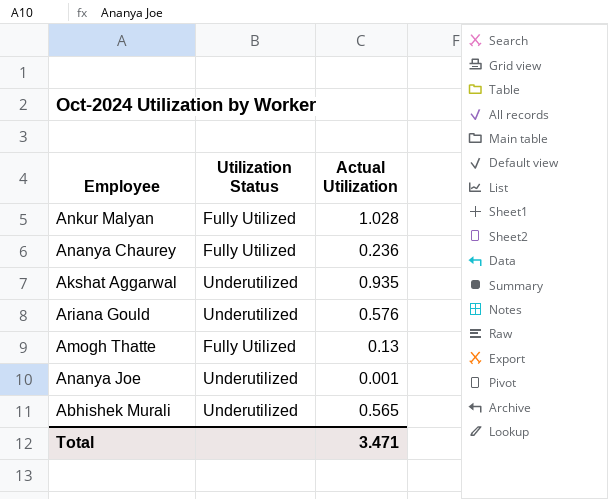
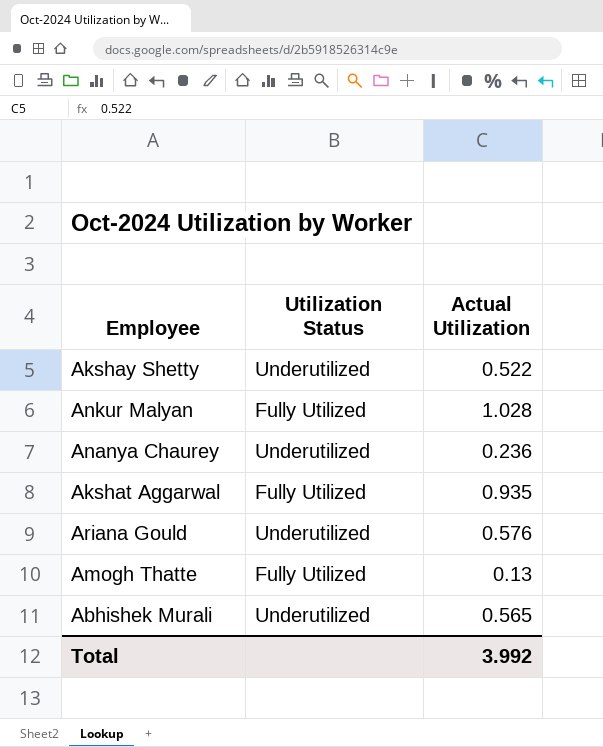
row Ananya Joe: Underutilized | 0.001 -> none
row Akshay Shetty: none -> Underutilized | 0.522
Ananya Chaurey | Utilization Status: Fully Utilized -> Underutilized
Akshat Aggarwal | Utilization Status: Underutilized -> Fully Utilized
Total | Actual Utilization: 3.471 -> 3.992

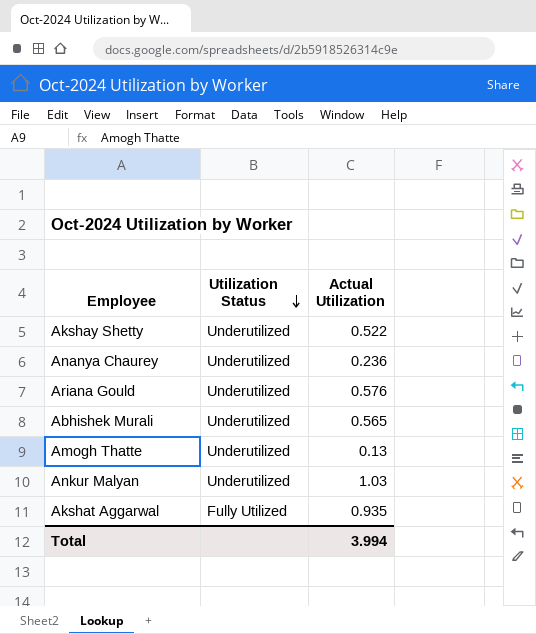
row order: none -> Utilization Status descending
Amogh Thatte | Utilization Status: Fully Utilized -> Underutilized
Ankur Malyan | Utilization Status: Fully Utilized -> Underutilized
Ankur Malyan | Actual Utilization: 1.028 -> 1.03
Total | Actual Utilization: 3.992 -> 3.994

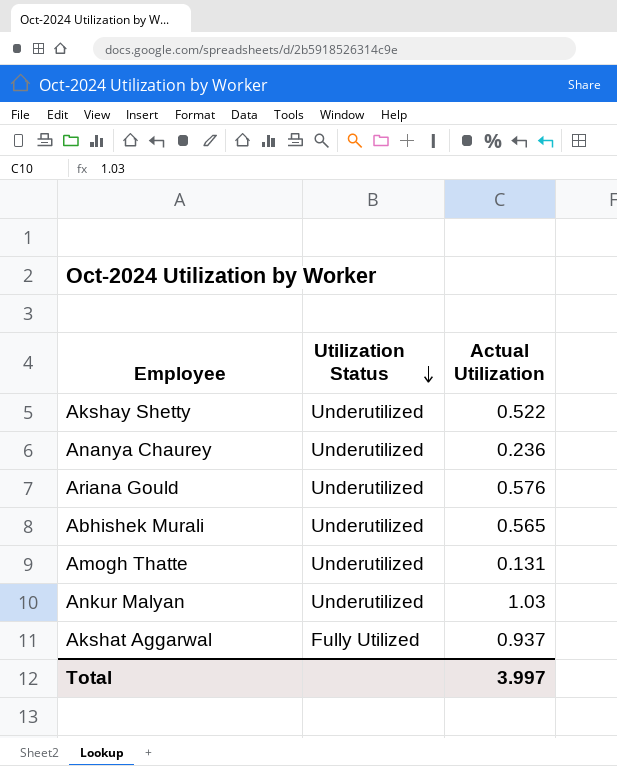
Amogh Thatte | Actual Utilization: 0.13 -> 0.131
Akshat Aggarwal | Actual Utilization: 0.935 -> 0.937
Total | Actual Utilization: 3.994 -> 3.997

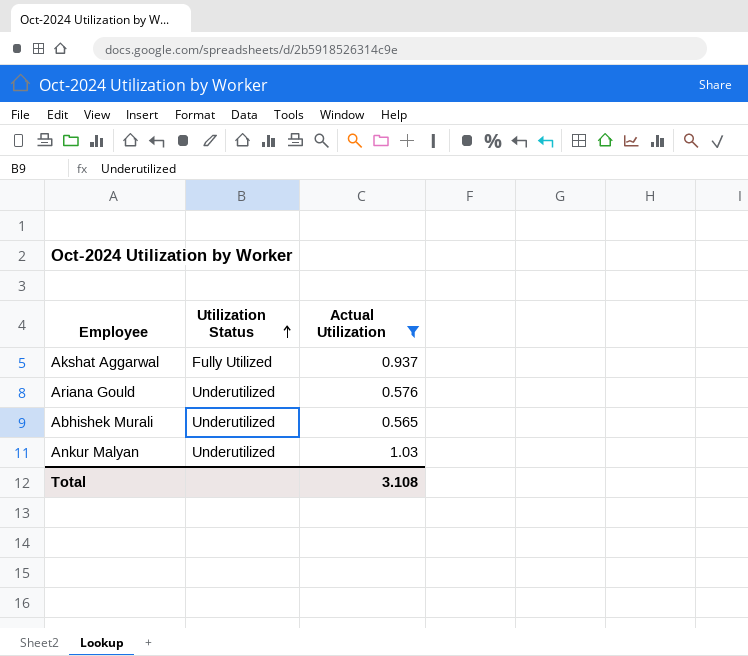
filter: none -> Actual Utilization >= 0.565
row order: Utilization Status descending -> Utilization Status ascending
Total | Actual Utilization: 3.997 -> 3.108

